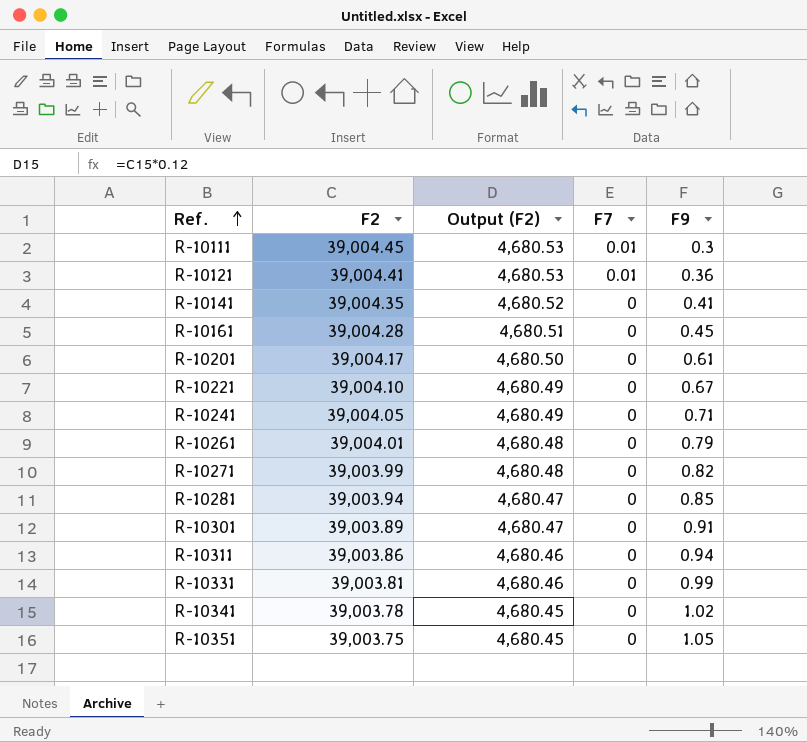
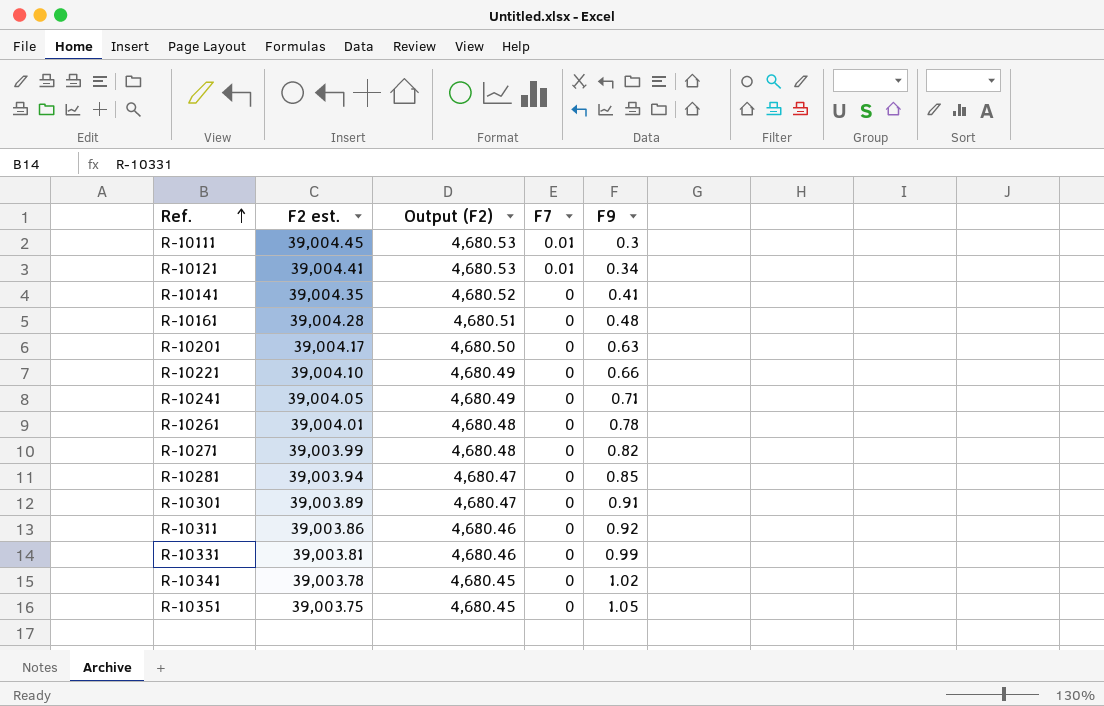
column name: F2 -> F2 est.
R-10121 | F9: 0.36 -> 0.34
R-10161 | F9: 0.45 -> 0.48
R-10201 | F9: 0.61 -> 0.63
R-10221 | F9: 0.67 -> 0.66
R-10261 | F9: 0.79 -> 0.78
R-10311 | F9: 0.94 -> 0.92

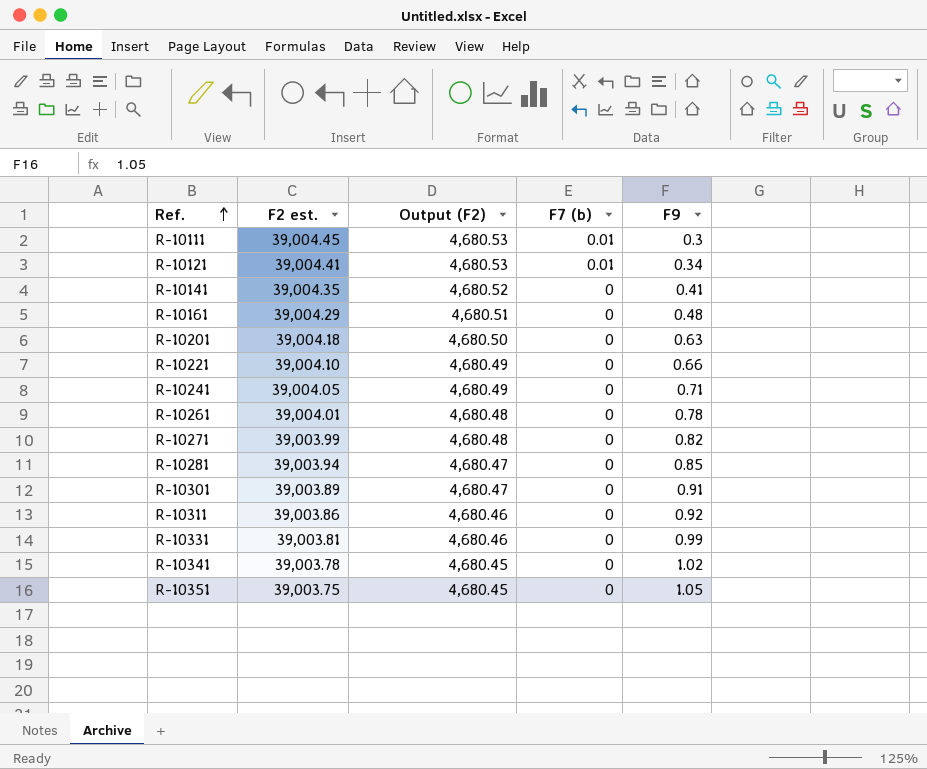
column name: F7 -> F7 (b)
R-10161 | F2 est.: 39,004.28 -> 39,004.29
R-10201 | F2 est.: 39,004.17 -> 39,004.18

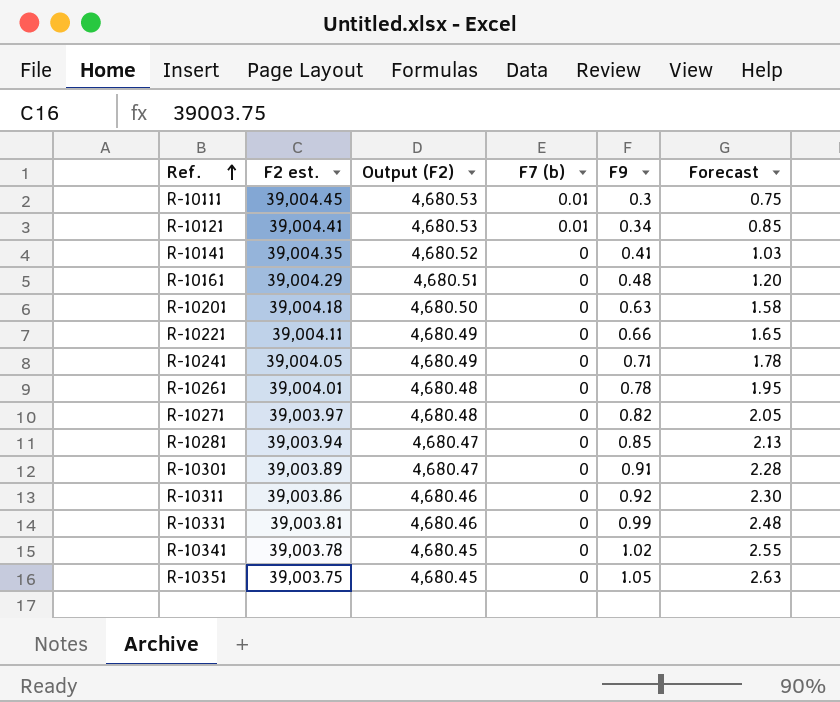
column Forecast | formula: none -> [F9] * 2.5
R-10221 | F2 est.: 39,004.10 -> 39,004.11
R-10271 | F2 est.: 39,003.99 -> 39,003.97

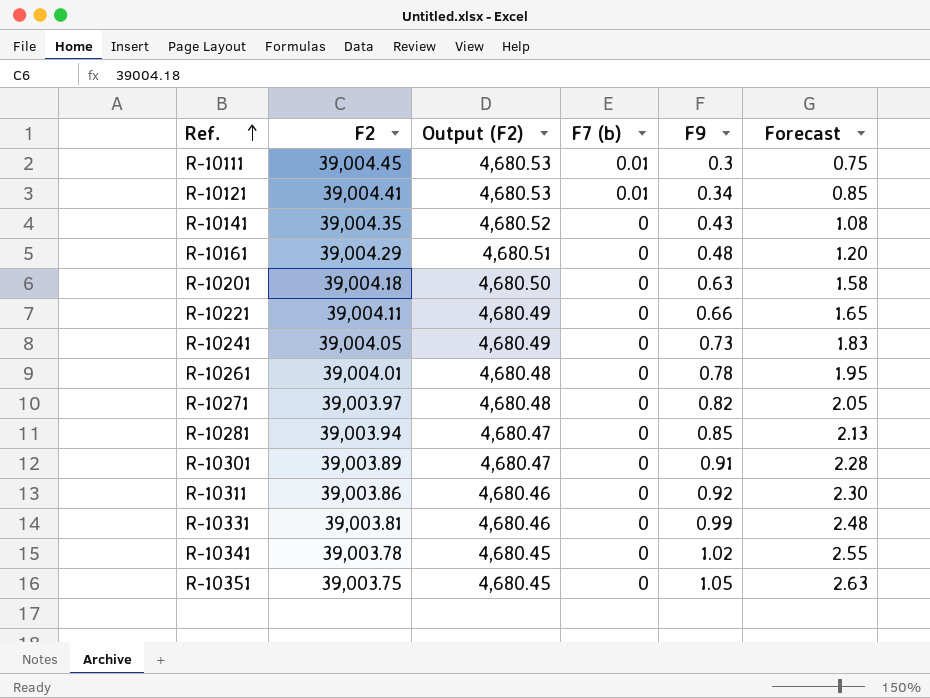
column name: F2 est. -> F2
R-10141 | F9: 0.41 -> 0.43
R-10141 | Forecast: 1.03 -> 1.08
R-10241 | F9: 0.71 -> 0.73
R-10241 | Forecast: 1.78 -> 1.83

